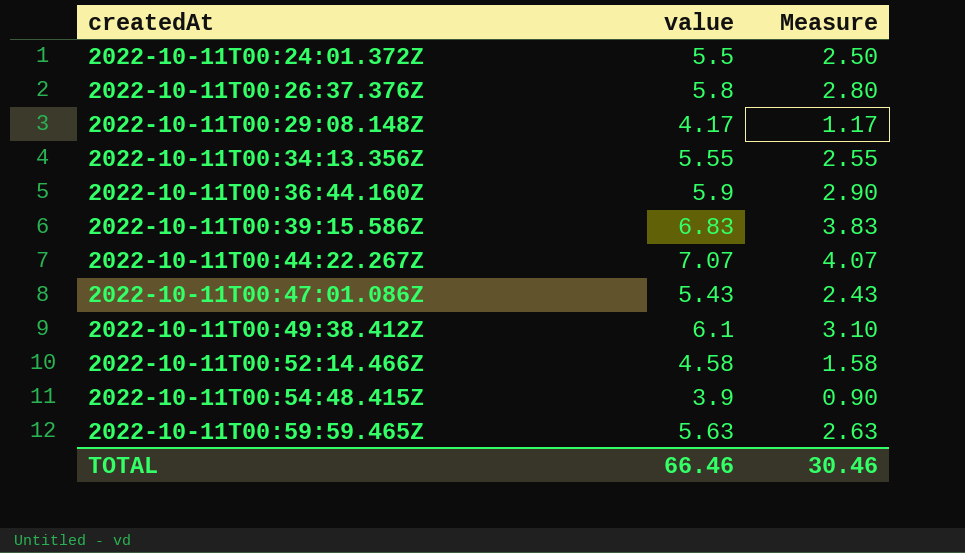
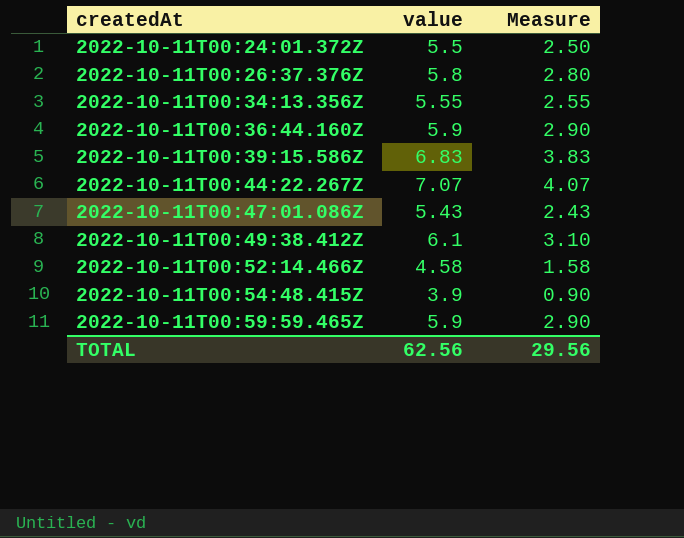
row 2022-10-11T00:29:08.148Z: 4.17 | 1.17 -> none
2022-10-11T00:59:59.465Z | value: 5.63 -> 5.9
2022-10-11T00:59:59.465Z | Measure: 2.63 -> 2.90
TOTAL | value: 66.46 -> 62.56
TOTAL | Measure: 30.46 -> 29.56

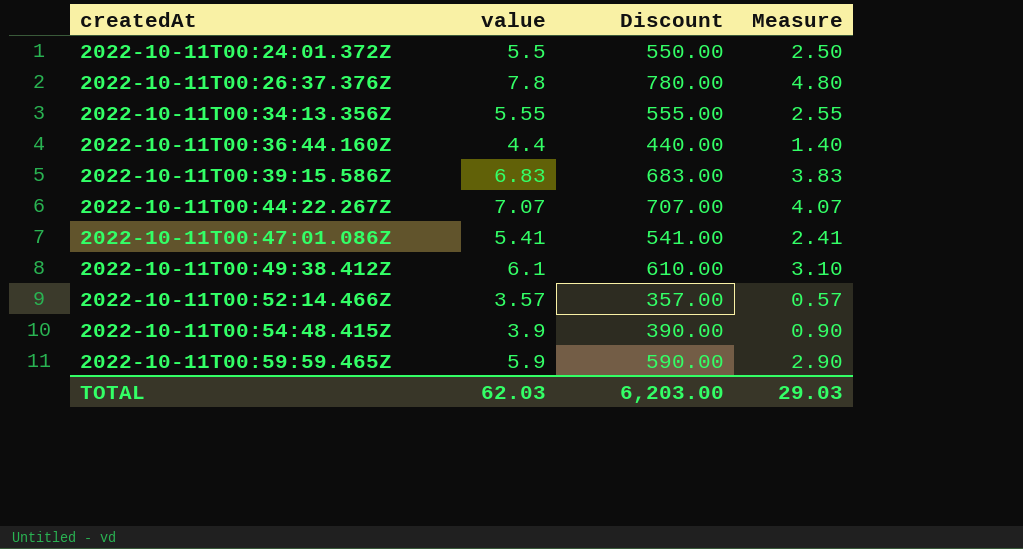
column Discount | formula: none -> [value] * 100
2022-10-11T00:26:37.376Z | value: 5.8 -> 7.8
2022-10-11T00:26:37.376Z | Measure: 2.80 -> 4.80
2022-10-11T00:36:44.160Z | value: 5.9 -> 4.4
2022-10-11T00:36:44.160Z | Measure: 2.90 -> 1.40
2022-10-11T00:47:01.086Z | value: 5.43 -> 5.41
2022-10-11T00:47:01.086Z | Measure: 2.43 -> 2.41
2022-10-11T00:52:14.466Z | value: 4.58 -> 3.57
2022-10-11T00:52:14.466Z | Measure: 1.58 -> 0.57
TOTAL | value: 62.56 -> 62.03
TOTAL | Measure: 29.56 -> 29.03

